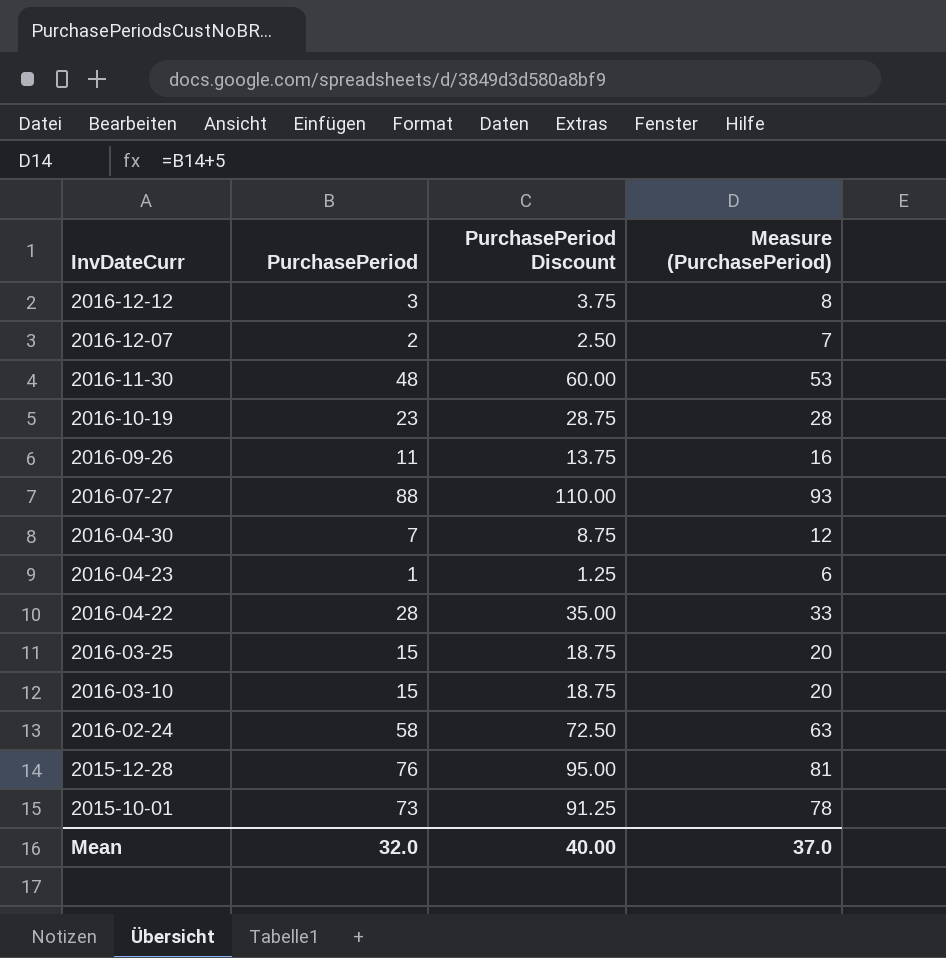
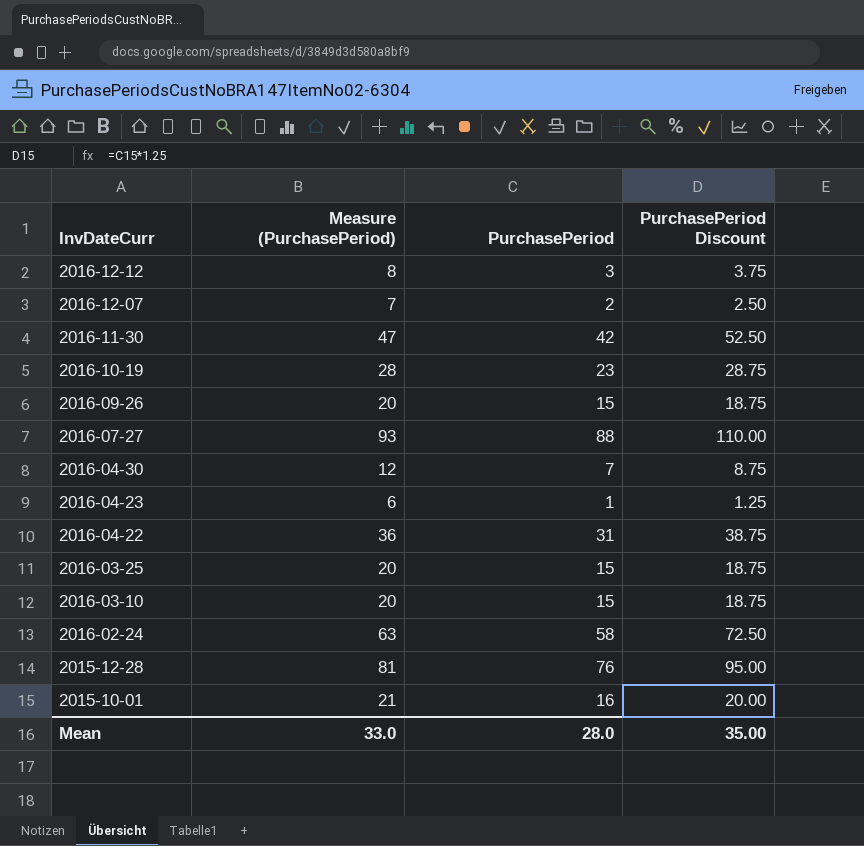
column Measure (PurchasePeriod) | position: 4 -> 2
2016-11-30 | Measure (PurchasePeriod): 53 -> 47
2016-11-30 | PurchasePeriod: 48 -> 42
2016-11-30 | PurchasePeriod Discount: 60.00 -> 52.50
2016-09-26 | Measure (PurchasePeriod): 16 -> 20
2016-09-26 | PurchasePeriod: 11 -> 15
2016-09-26 | PurchasePeriod Discount: 13.75 -> 18.75
2016-04-22 | Measure (PurchasePeriod): 33 -> 36
2016-04-22 | PurchasePeriod: 28 -> 31
2016-04-22 | PurchasePeriod Discount: 35.00 -> 38.75
2015-10-01 | Measure (PurchasePeriod): 78 -> 21
2015-10-01 | PurchasePeriod: 73 -> 16
2015-10-01 | PurchasePeriod Discount: 91.25 -> 20.00
Mean | Measure (PurchasePeriod): 37.0 -> 33.0
Mean | PurchasePeriod: 32.0 -> 28.0
Mean | PurchasePeriod Discount: 40.00 -> 35.00

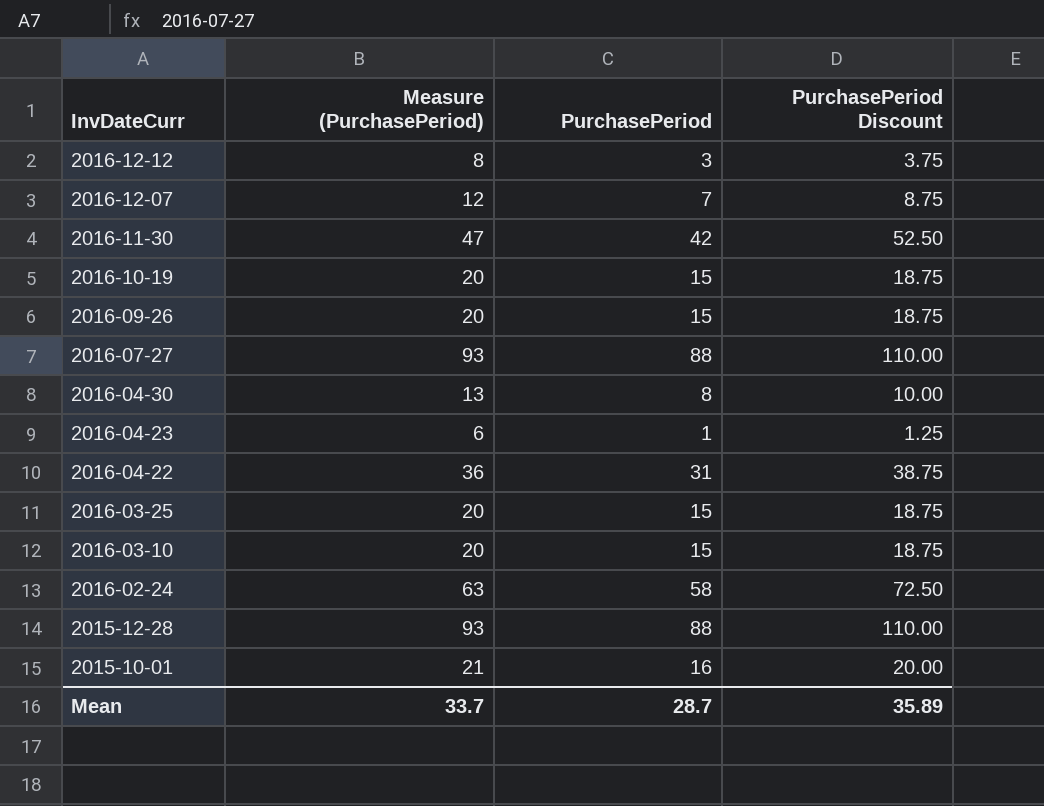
2016-12-07 | Measure (PurchasePeriod): 7 -> 12
2016-12-07 | PurchasePeriod: 2 -> 7
2016-12-07 | PurchasePeriod Discount: 2.50 -> 8.75
2016-10-19 | Measure (PurchasePeriod): 28 -> 20
2016-10-19 | PurchasePeriod: 23 -> 15
2016-10-19 | PurchasePeriod Discount: 28.75 -> 18.75
2016-04-30 | Measure (PurchasePeriod): 12 -> 13
2016-04-30 | PurchasePeriod: 7 -> 8
2016-04-30 | PurchasePeriod Discount: 8.75 -> 10.00
2015-12-28 | Measure (PurchasePeriod): 81 -> 93
2015-12-28 | PurchasePeriod: 76 -> 88
2015-12-28 | PurchasePeriod Discount: 95.00 -> 110.00
Mean | Measure (PurchasePeriod): 33.0 -> 33.7
Mean | PurchasePeriod: 28.0 -> 28.7
Mean | PurchasePeriod Discount: 35.00 -> 35.89

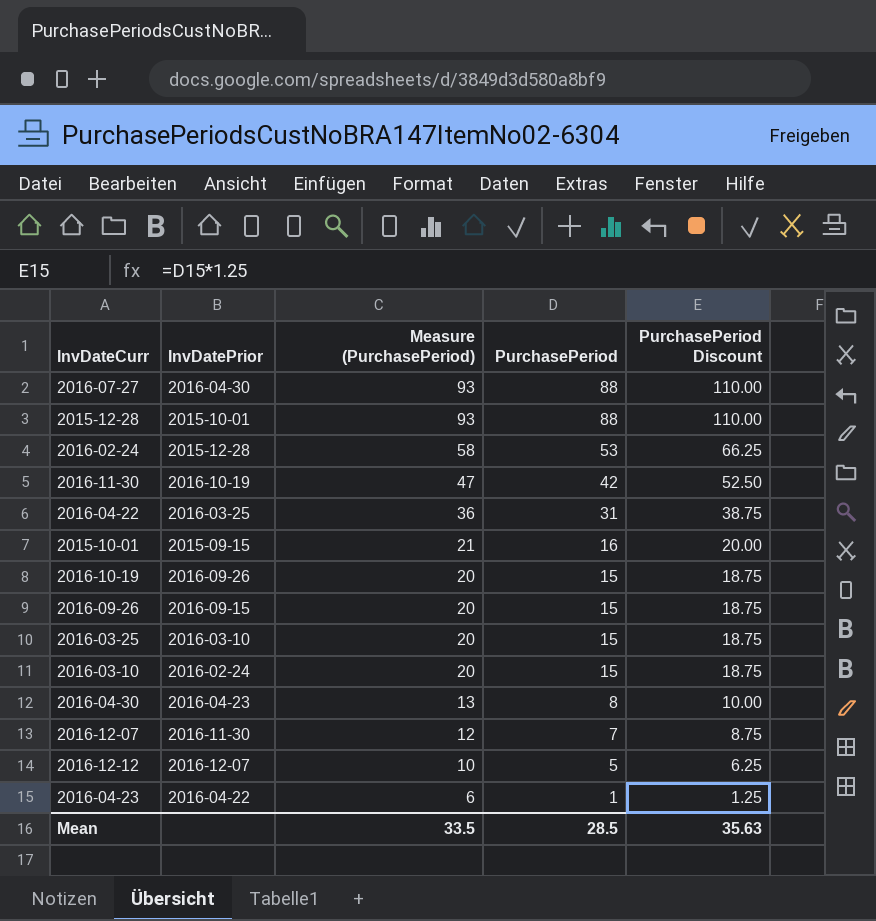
row order: InvDateCurr descending -> Measure (PurchasePeriod) descending
column InvDatePrior | position: none -> 2
2016-02-24 | Measure (PurchasePeriod): 63 -> 58
2016-02-24 | PurchasePeriod: 58 -> 53
2016-02-24 | PurchasePeriod Discount: 72.50 -> 66.25
2016-12-12 | Measure (PurchasePeriod): 8 -> 10
2016-12-12 | PurchasePeriod: 3 -> 5
2016-12-12 | PurchasePeriod Discount: 3.75 -> 6.25
Mean | Measure (PurchasePeriod): 33.7 -> 33.5
Mean | PurchasePeriod: 28.7 -> 28.5
Mean | PurchasePeriod Discount: 35.89 -> 35.63

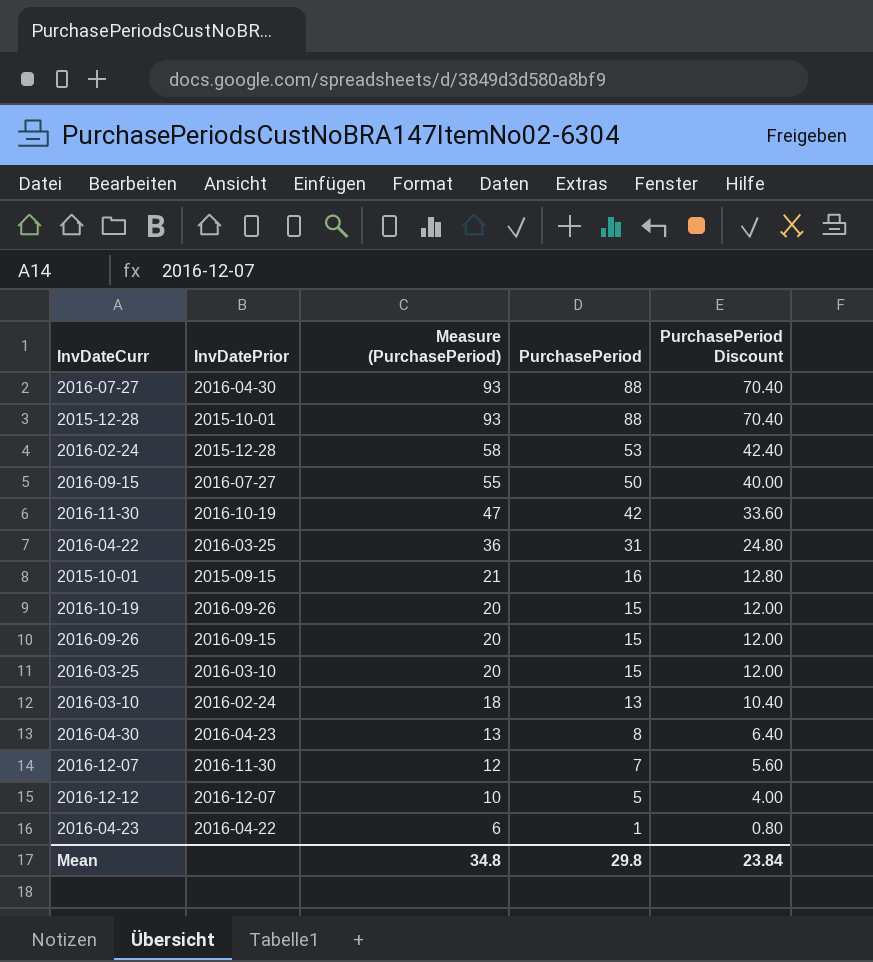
column PurchasePeriod Discount | formula: [PurchasePeriod] * 1.25 -> [PurchasePeriod] * 0.8
row 2016-09-15: none -> 2016-07-27 | 55 | 50 | 40.00
2016-03-10 | Measure (PurchasePeriod): 20 -> 18
2016-03-10 | PurchasePeriod: 15 -> 13
Mean | Measure (PurchasePeriod): 33.5 -> 34.8
Mean | PurchasePeriod: 28.5 -> 29.8
Mean | PurchasePeriod Discount: 35.63 -> 23.84

